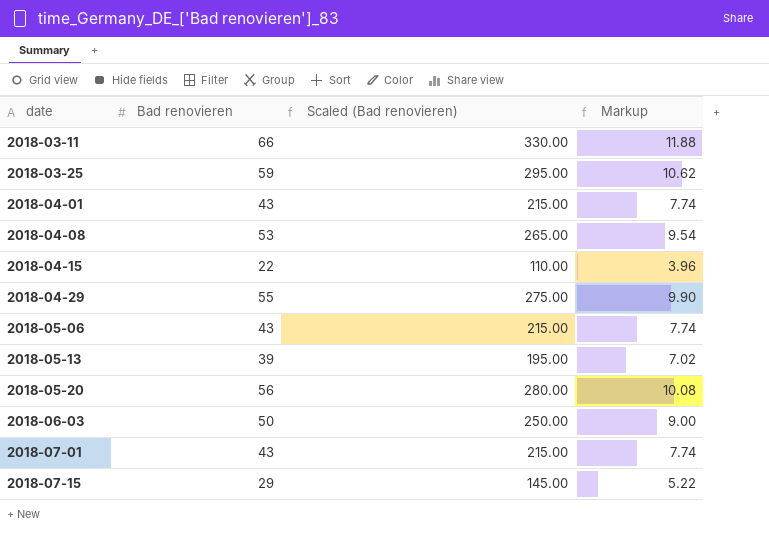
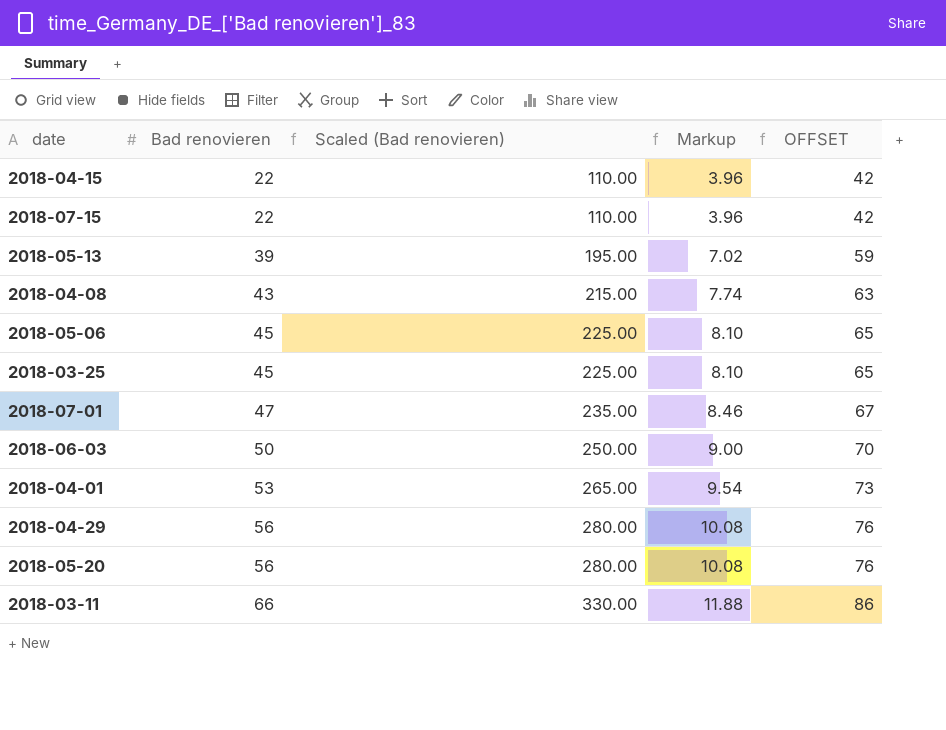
row order: date ascending -> Bad renovieren ascending
column OFFSET | formula: none -> [Bad renovieren] + 20
2018-07-15 | Bad renovieren: 29 -> 22
2018-07-15 | Scaled (Bad renovieren): 145.00 -> 110.00
2018-07-15 | Markup: 5.22 -> 3.96
2018-04-08 | Bad renovieren: 53 -> 43
2018-04-08 | Scaled (Bad renovieren): 265.00 -> 215.00
2018-04-08 | Markup: 9.54 -> 7.74
2018-05-06 | Bad renovieren: 43 -> 45
2018-05-06 | Scaled (Bad renovieren): 215.00 -> 225.00
2018-05-06 | Markup: 7.74 -> 8.10
2018-03-25 | Bad renovieren: 59 -> 45
2018-03-25 | Scaled (Bad renovieren): 295.00 -> 225.00
2018-03-25 | Markup: 10.62 -> 8.10
2018-07-01 | Bad renovieren: 43 -> 47
2018-07-01 | Scaled (Bad renovieren): 215.00 -> 235.00
2018-07-01 | Markup: 7.74 -> 8.46
2018-04-01 | Bad renovieren: 43 -> 53
2018-04-01 | Scaled (Bad renovieren): 215.00 -> 265.00
2018-04-01 | Markup: 7.74 -> 9.54
2018-04-29 | Bad renovieren: 55 -> 56
2018-04-29 | Scaled (Bad renovieren): 275.00 -> 280.00
2018-04-29 | Markup: 9.90 -> 10.08

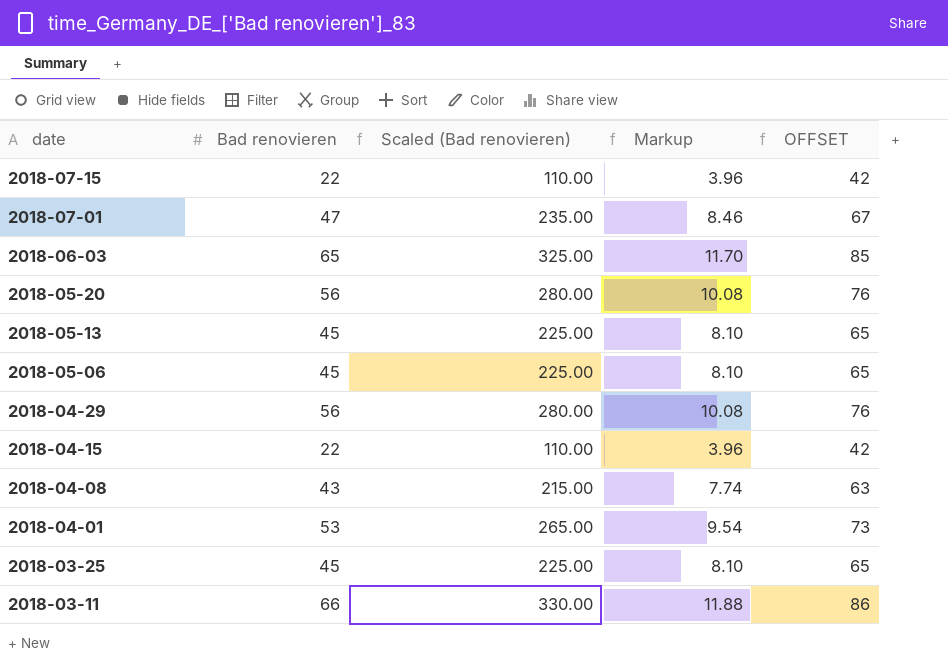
row order: Bad renovieren ascending -> date descending
2018-06-03 | Bad renovieren: 50 -> 65
2018-06-03 | Scaled (Bad renovieren): 250.00 -> 325.00
2018-06-03 | Markup: 9.00 -> 11.70
2018-06-03 | OFFSET: 70 -> 85
2018-05-13 | Bad renovieren: 39 -> 45
2018-05-13 | Scaled (Bad renovieren): 195.00 -> 225.00
2018-05-13 | Markup: 7.02 -> 8.10
2018-05-13 | OFFSET: 59 -> 65

